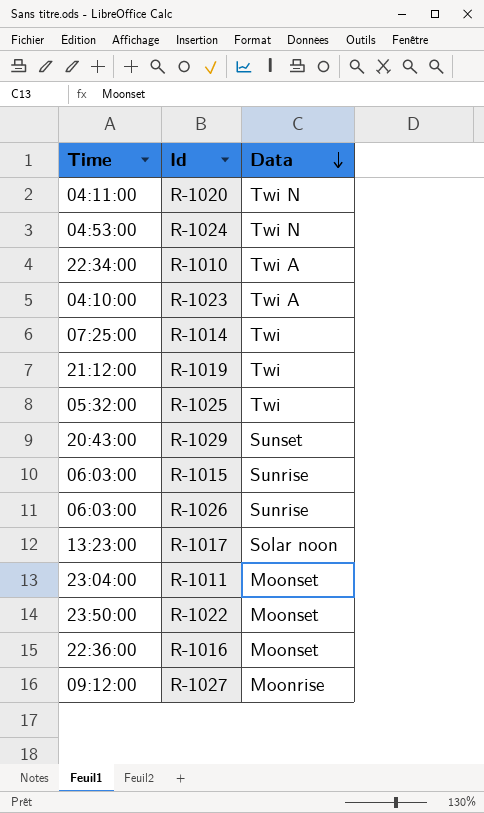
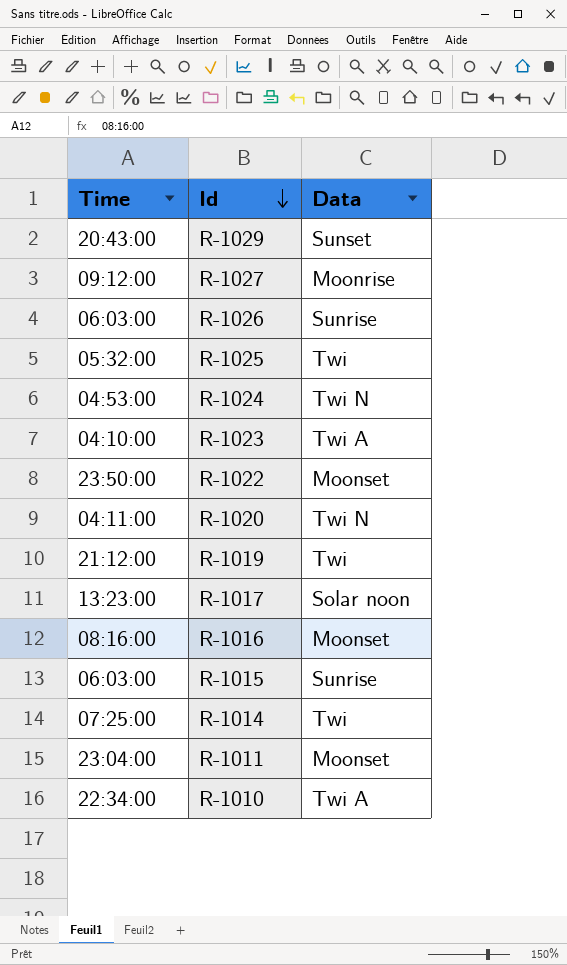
row order: Data descending -> Id descending
R-1016 | Time: 22:36:00 -> 08:16:00

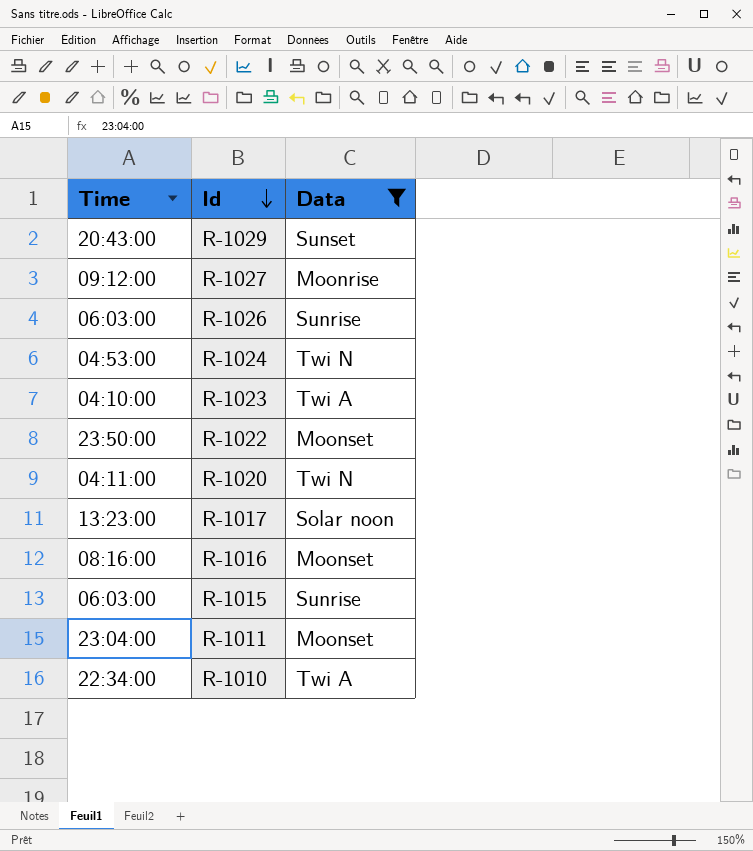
filter: none -> Data != Twi

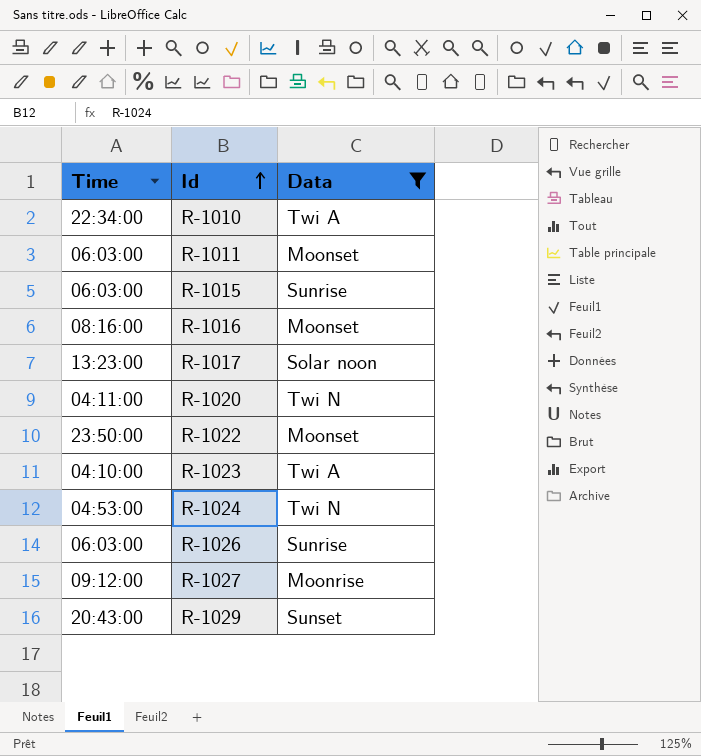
row order: Id descending -> Id ascending
R-1011 | Time: 23:04:00 -> 06:03:00

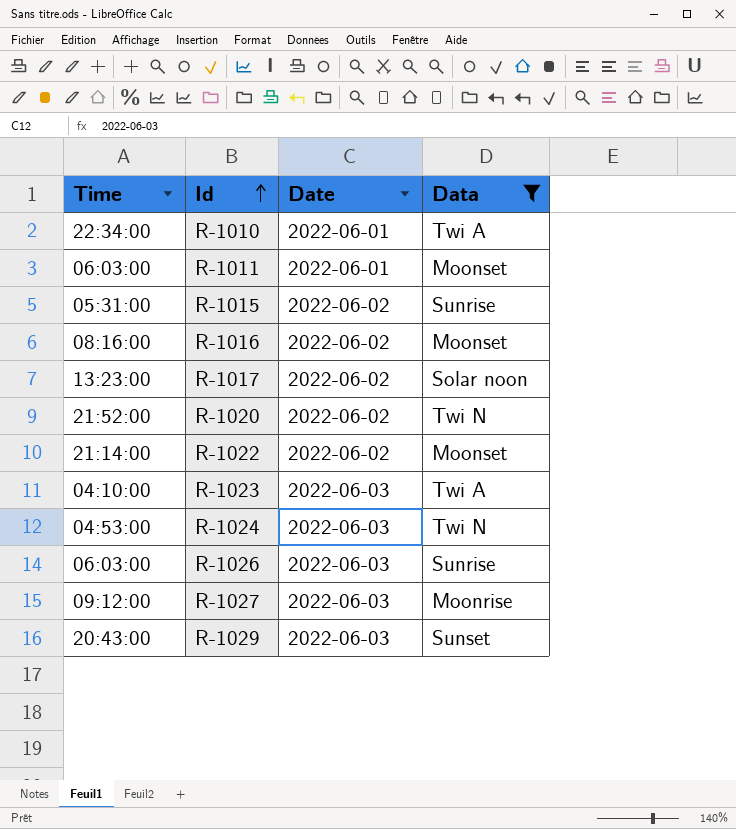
column Date | position: none -> 3
R-1015 | Time: 06:03:00 -> 05:31:00
R-1020 | Time: 04:11:00 -> 21:52:00
R-1022 | Time: 23:50:00 -> 21:14:00

